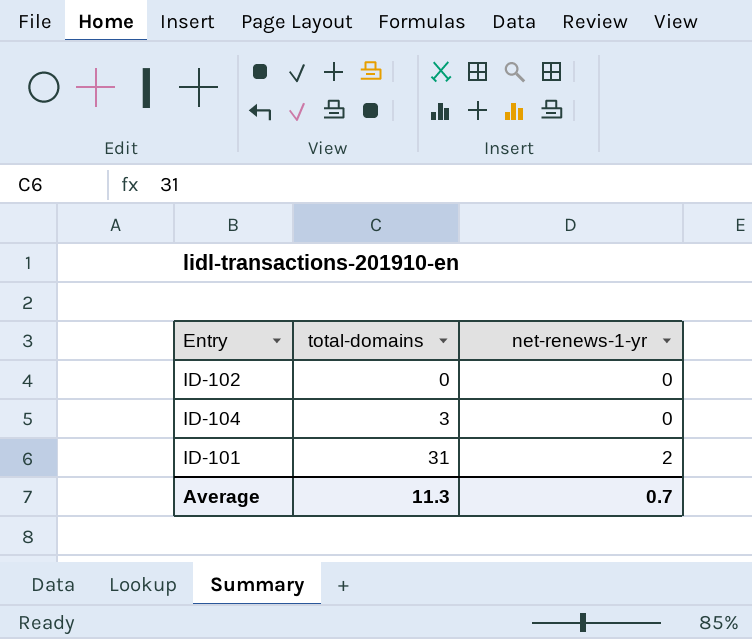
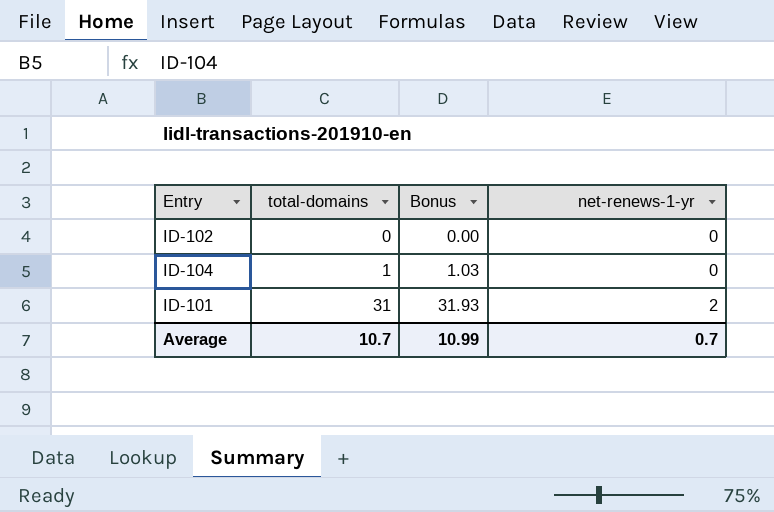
column Bonus | formula: none -> [total-domains] * 1.03
ID-104 | total-domains: 3 -> 1
Average | total-domains: 11.3 -> 10.7

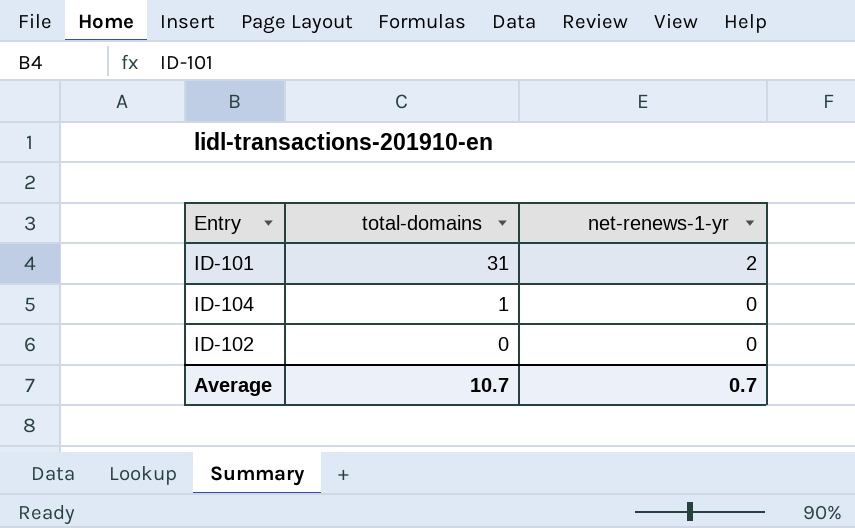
row order: total-domains ascending -> total-domains descending
column Bonus | formula: [total-domains] * 1.03 -> none

